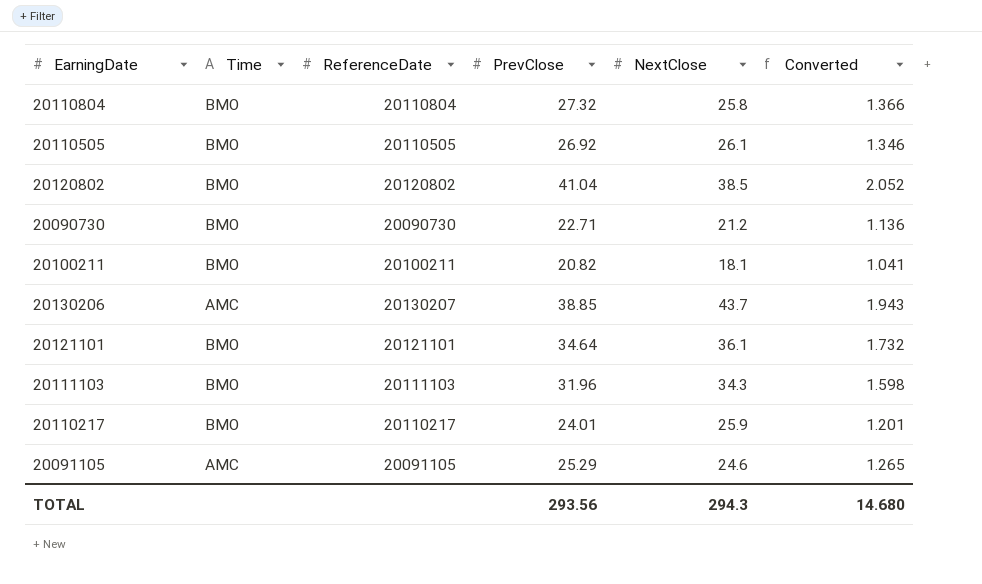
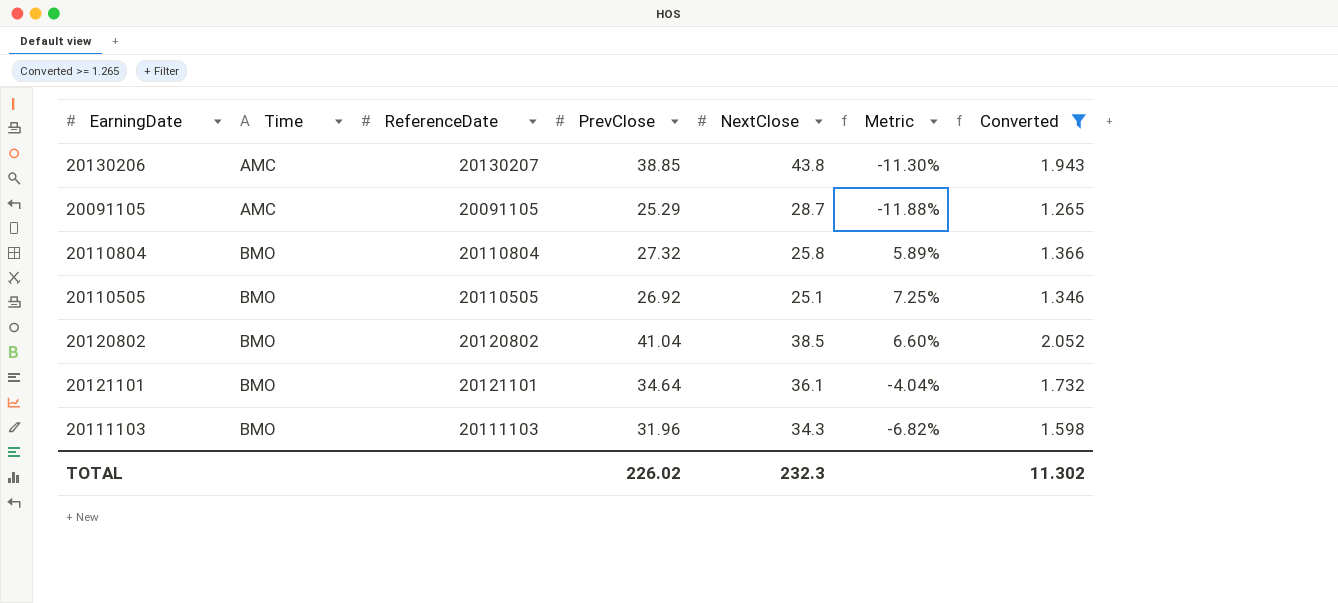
filter: none -> Converted >= 1.265
row order: none -> Time ascending
column Metric | formula: none -> ([PrevClose] - [NextClose]) / [NextClose]
20130206 | NextClose: 43.7 -> 43.8
20091105 | NextClose: 24.6 -> 28.7
20110505 | NextClose: 26.1 -> 25.1
TOTAL | PrevClose: 293.56 -> 226.02
TOTAL | NextClose: 294.3 -> 232.3
TOTAL | Converted: 14.680 -> 11.302

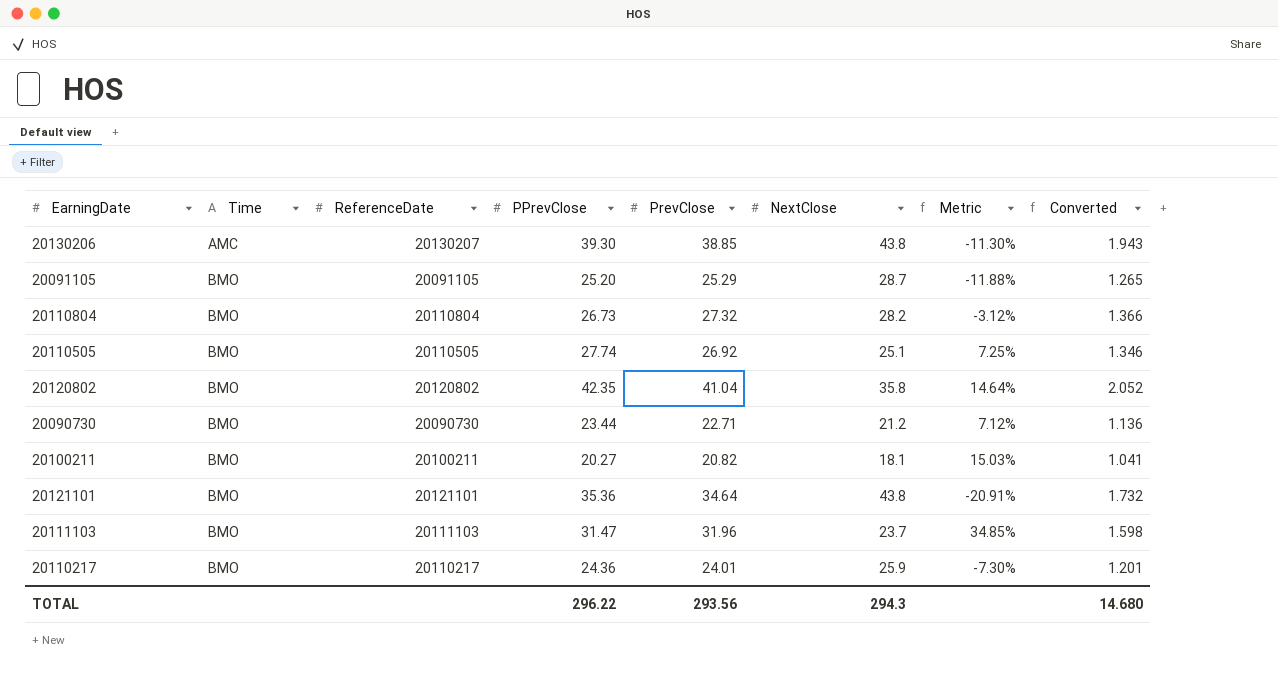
filter: Converted >= 1.265 -> none
column PPrevClose | position: none -> 4
20091105 | Time: AMC -> BMO
20110804 | NextClose: 25.8 -> 28.2
20110804 | Metric: 5.89% -> -3.12%
20120802 | NextClose: 38.5 -> 35.8
20120802 | Metric: 6.60% -> 14.64%
20121101 | NextClose: 36.1 -> 43.8
20121101 | Metric: -4.04% -> -20.91%
20111103 | NextClose: 34.3 -> 23.7
20111103 | Metric: -6.82% -> 34.85%
TOTAL | PrevClose: 226.02 -> 293.56
TOTAL | NextClose: 232.3 -> 294.3
TOTAL | Converted: 11.302 -> 14.680

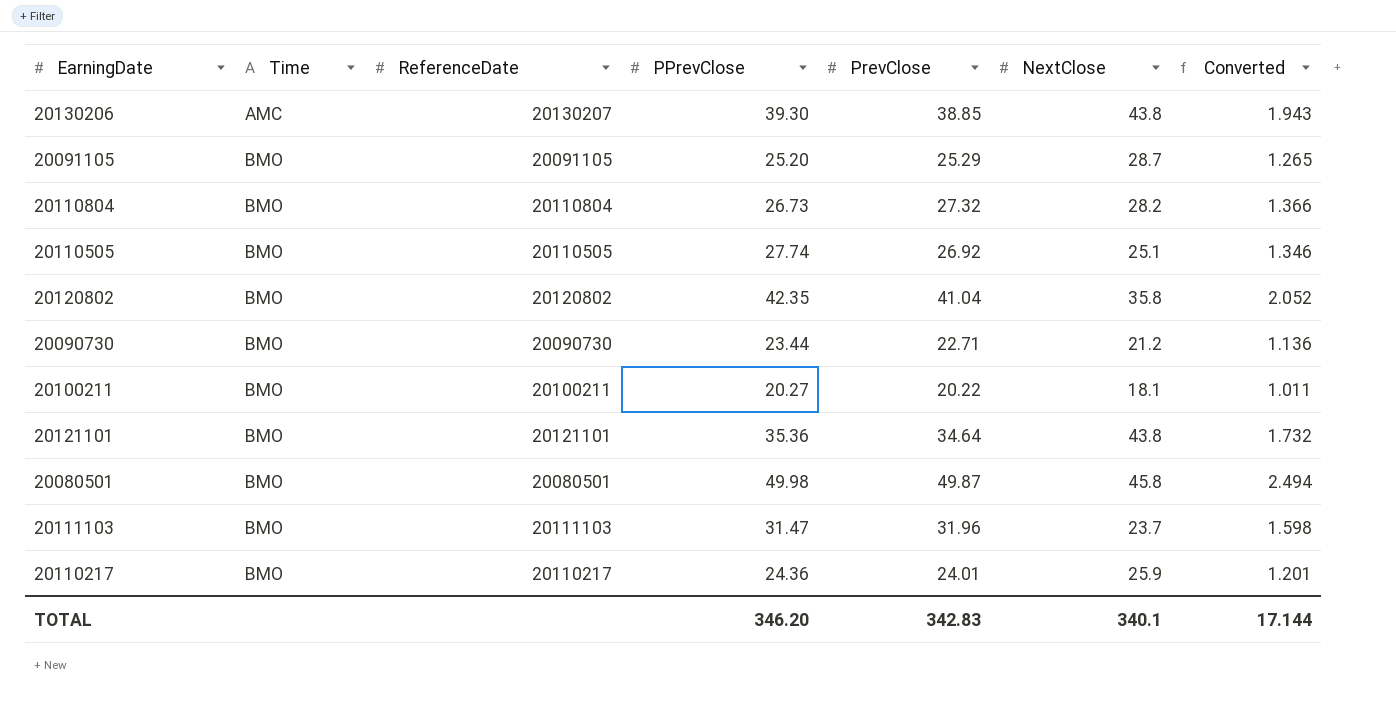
column Metric | formula: ([PrevClose] - [NextClose]) / [NextClose] -> none
20100211 | PrevClose: 20.82 -> 20.22
20100211 | Converted: 1.041 -> 1.011
row 20080501: none -> BMO | 20080501 | 49.98 | 49.87 | 45.8 | 2.494
TOTAL | PPrevClose: 296.22 -> 346.20
TOTAL | PrevClose: 293.56 -> 342.83
TOTAL | NextClose: 294.3 -> 340.1
TOTAL | Converted: 14.680 -> 17.144

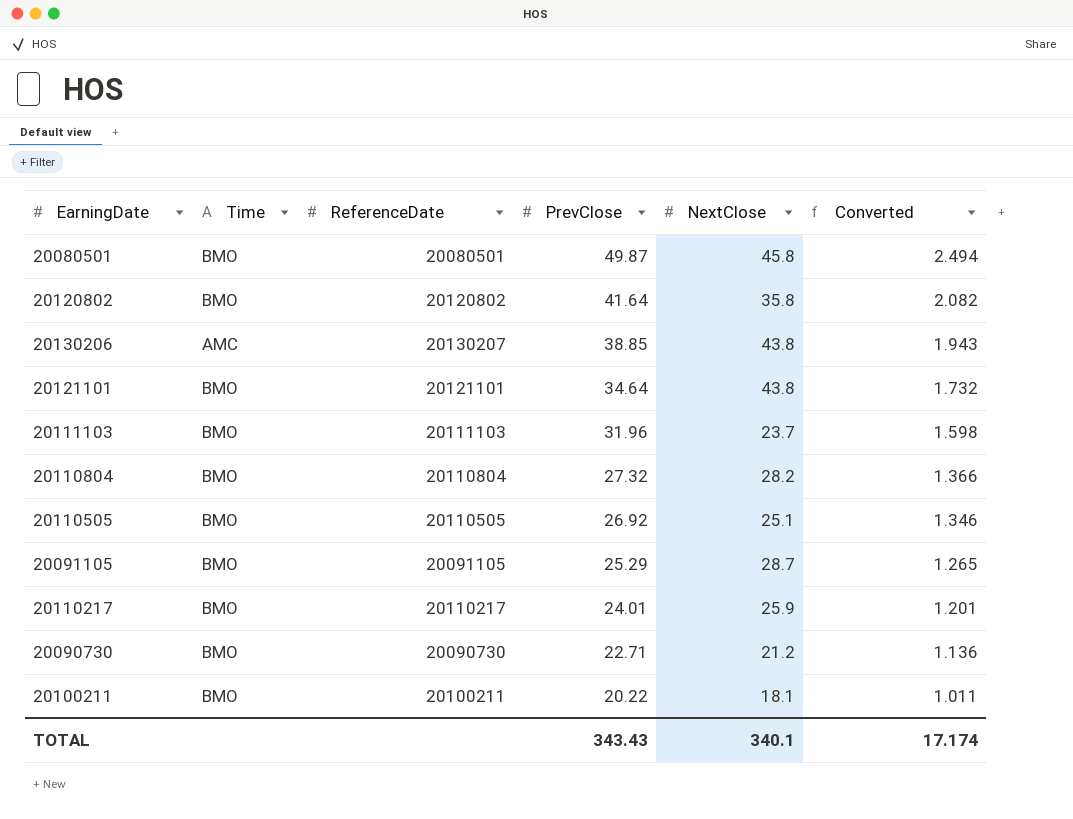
row order: Time ascending -> PrevClose descending
column PPrevClose | position: 4 -> none
20120802 | PrevClose: 41.04 -> 41.64
20120802 | Converted: 2.052 -> 2.082
TOTAL | PrevClose: 342.83 -> 343.43
TOTAL | Converted: 17.144 -> 17.174

